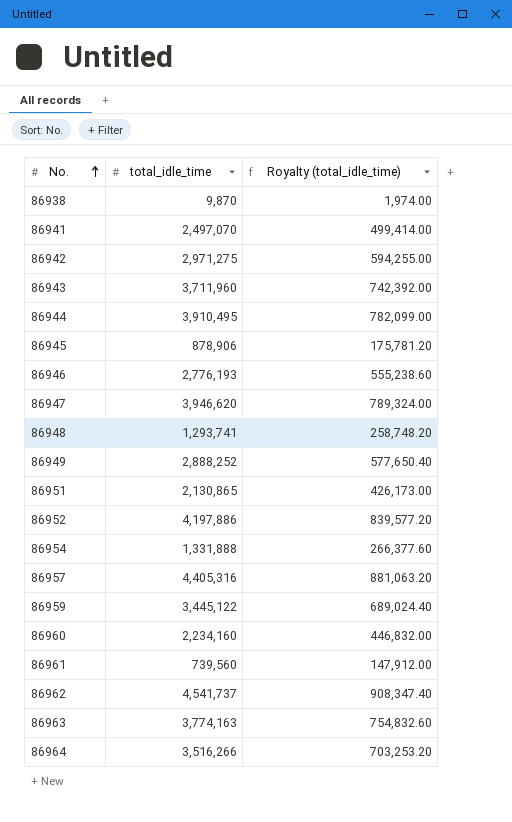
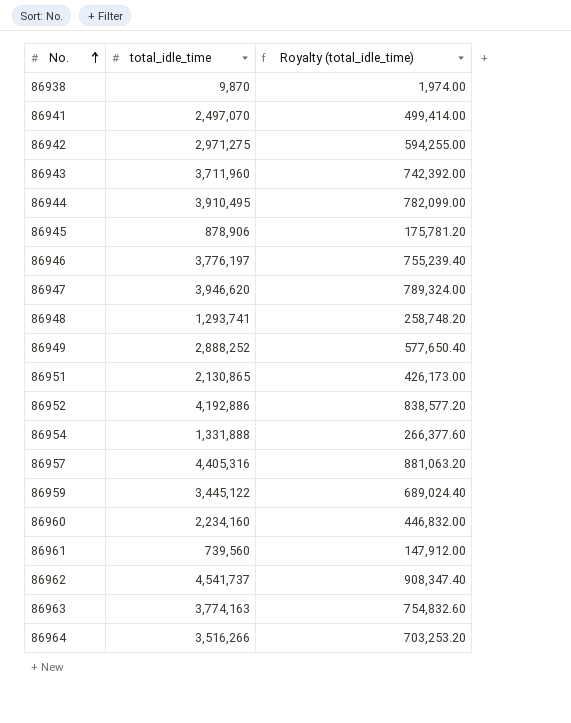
86946 | total_idle_time: 2,776,193 -> 3,776,197
86946 | Royalty (total_idle_time): 555,238.60 -> 755,239.40
86952 | total_idle_time: 4,197,886 -> 4,192,886
86952 | Royalty (total_idle_time): 839,577.20 -> 838,577.20

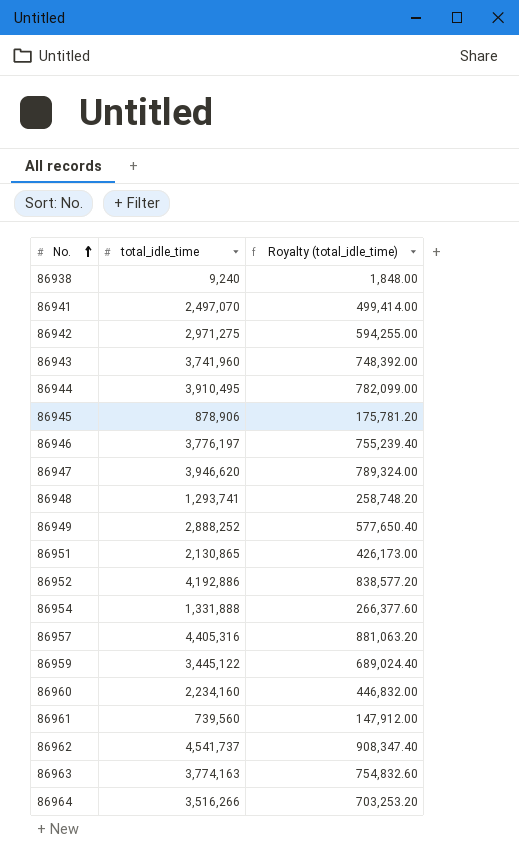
86938 | total_idle_time: 9,870 -> 9,240
86938 | Royalty (total_idle_time): 1,974.00 -> 1,848.00
86943 | total_idle_time: 3,711,960 -> 3,741,960
86943 | Royalty (total_idle_time): 742,392.00 -> 748,392.00

